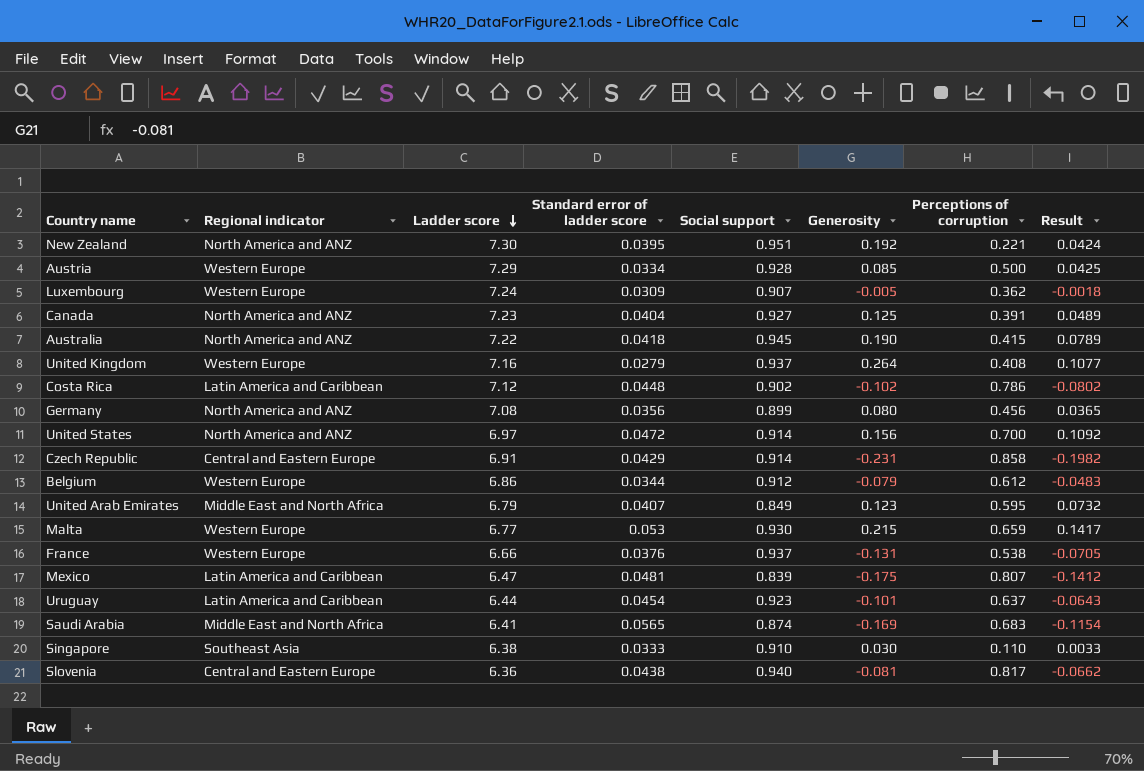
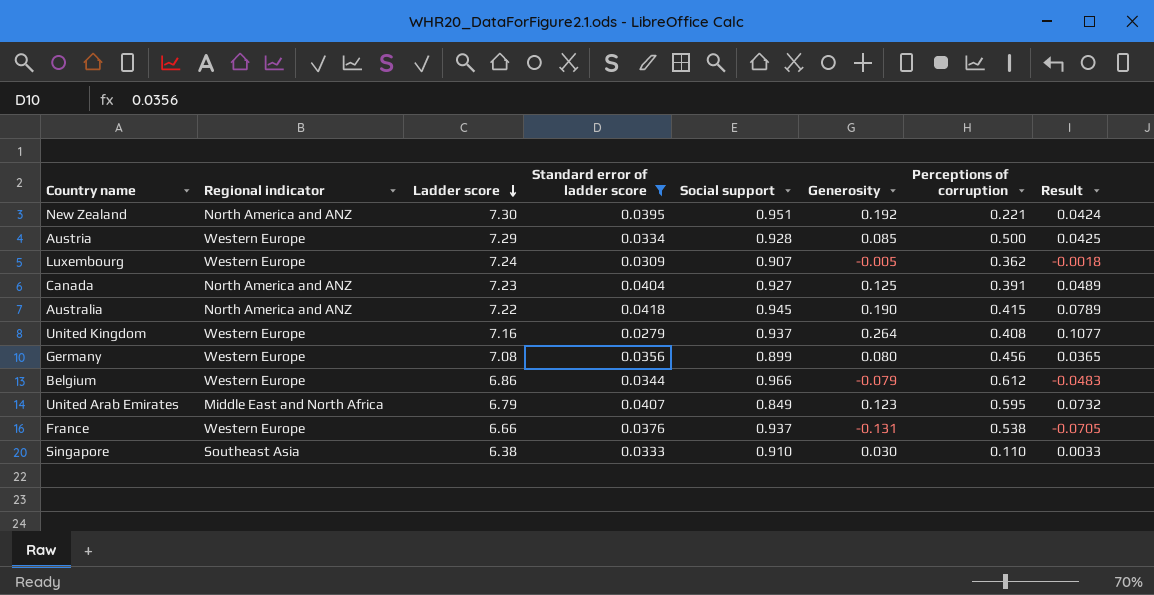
filter: none -> Standard error of ladder score <= 0.0418
Germany | Regional indicator: North America and ANZ -> Western Europe
Belgium | Social support: 0.912 -> 0.966

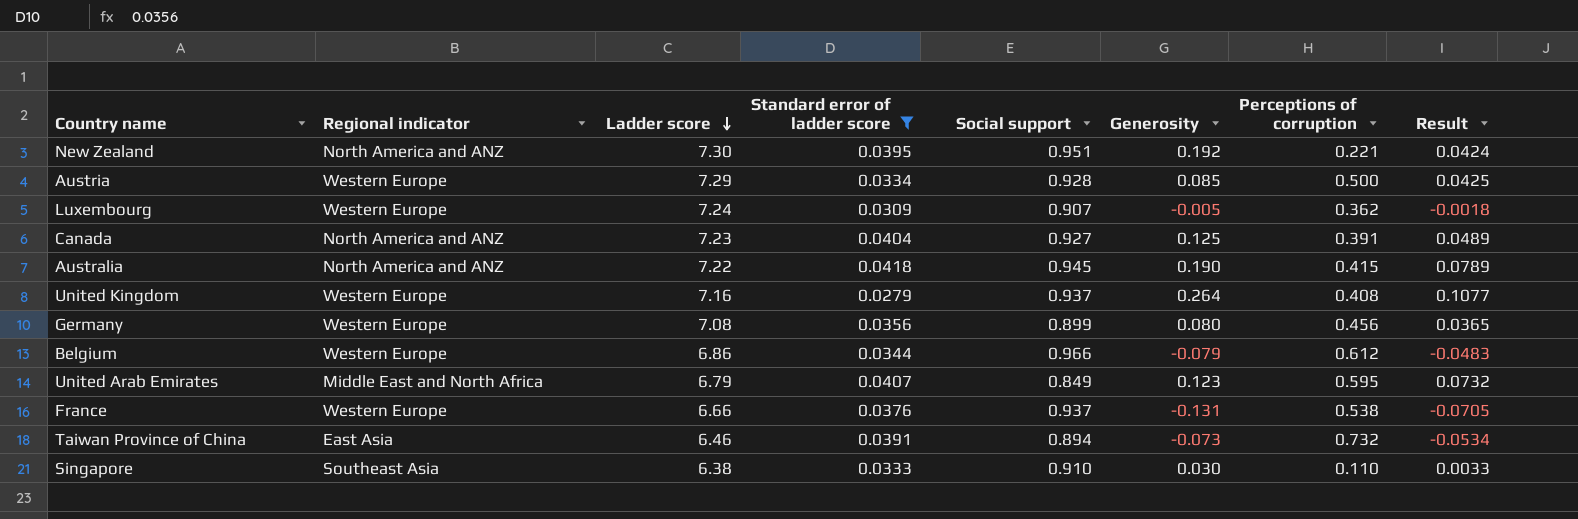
row Taiwan Province of China: none -> East Asia | 6.46 | 0.0391 | 0.894 | -0.073 | 0.732 | -0.0534

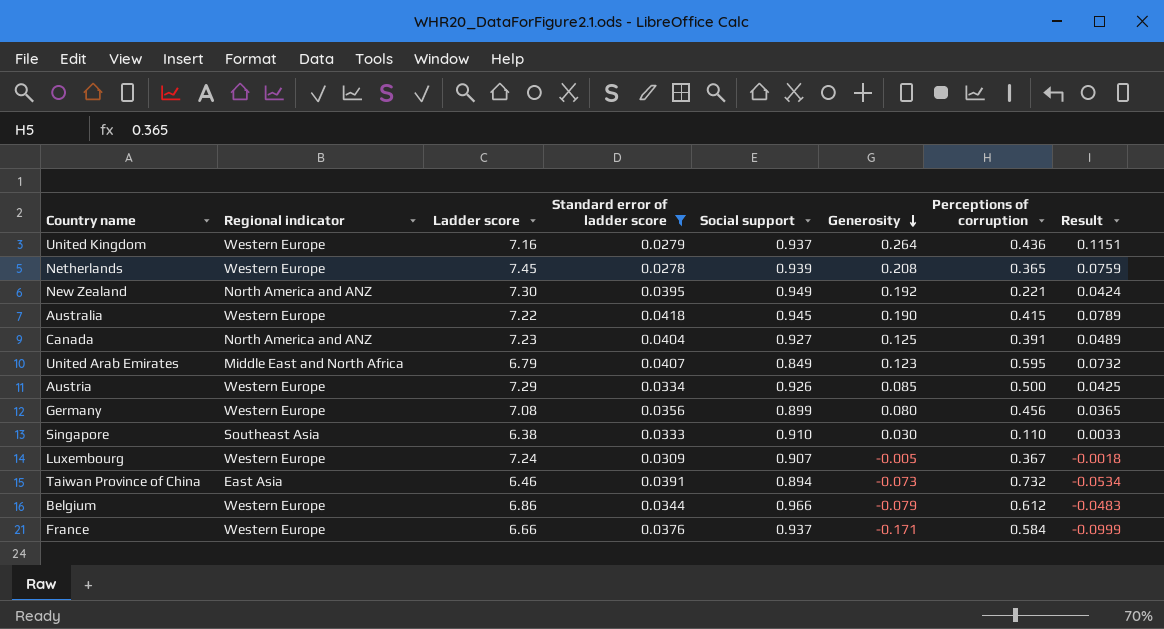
row order: Ladder score descending -> Generosity descending
United Kingdom | Perceptions of corruption: 0.408 -> 0.436
United Kingdom | Result: 0.1077 -> 0.1151
row Netherlands: none -> Western Europe | 7.45 | 0.0278 | 0.939 | 0.208 | 0.365 | 0.0759
New Zealand | Social support: 0.951 -> 0.949
Australia | Regional indicator: North America and ANZ -> Western Europe
Austria | Social support: 0.928 -> 0.926
Luxembourg | Perceptions of corruption: 0.362 -> 0.367
France | Generosity: -0.131 -> -0.171
France | Perceptions of corruption: 0.538 -> 0.584
France | Result: -0.0705 -> -0.0999

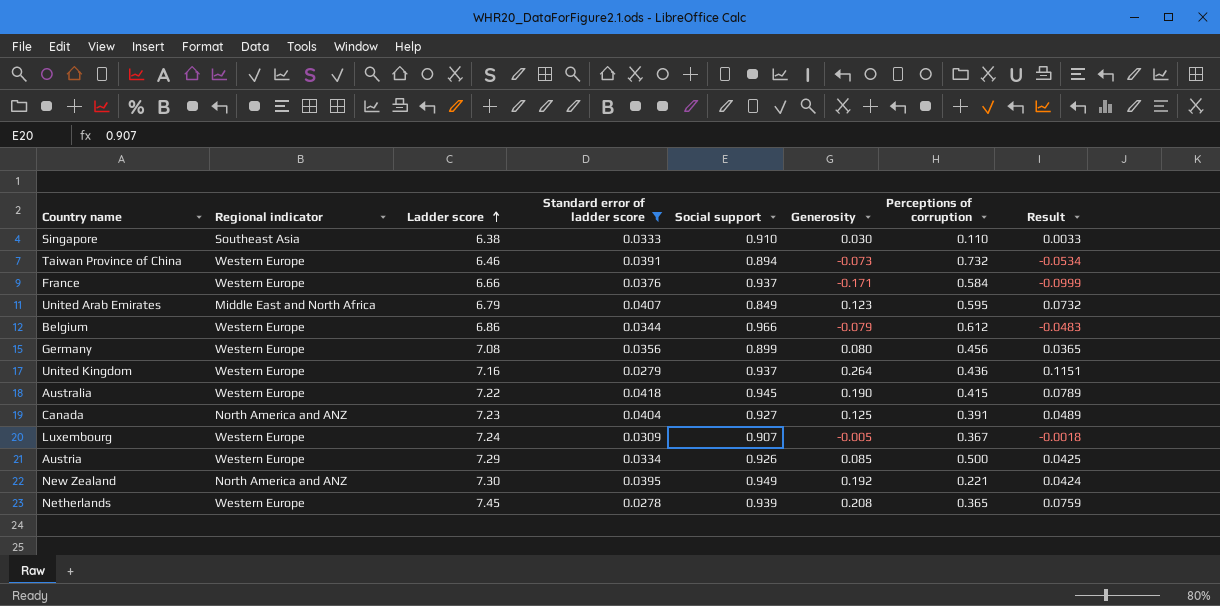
row order: Generosity descending -> Ladder score ascending
Taiwan Province of China | Regional indicator: East Asia -> Western Europe

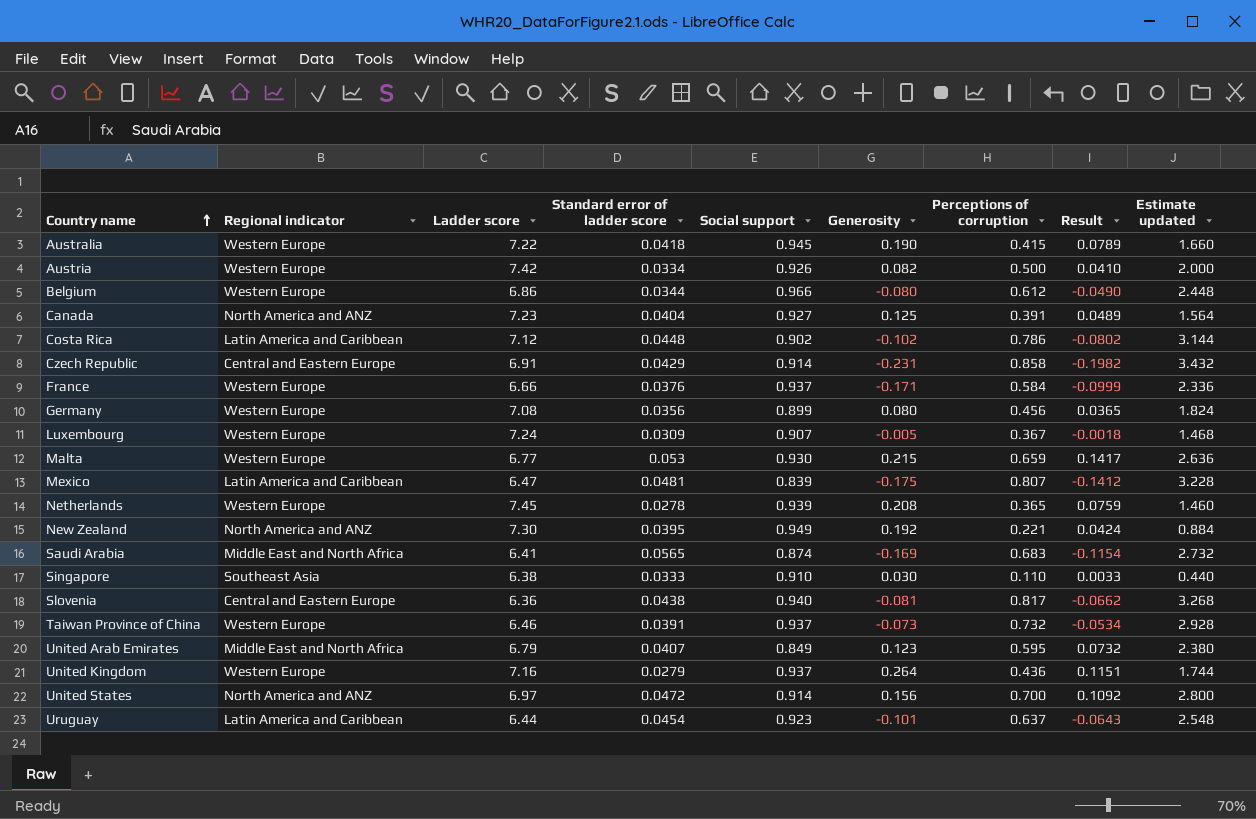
filter: Standard error of ladder score <= 0.0418 -> none
row order: Ladder score ascending -> Country name ascending
column Estimate updated | formula: none -> [Perceptions of corruption] * 4
Austria | Ladder score: 7.29 -> 7.42
Austria | Generosity: 0.085 -> 0.082
Austria | Result: 0.0425 -> 0.0410
Belgium | Generosity: -0.079 -> -0.080
Belgium | Result: -0.0483 -> -0.0490
Taiwan Province of China | Social support: 0.894 -> 0.937

